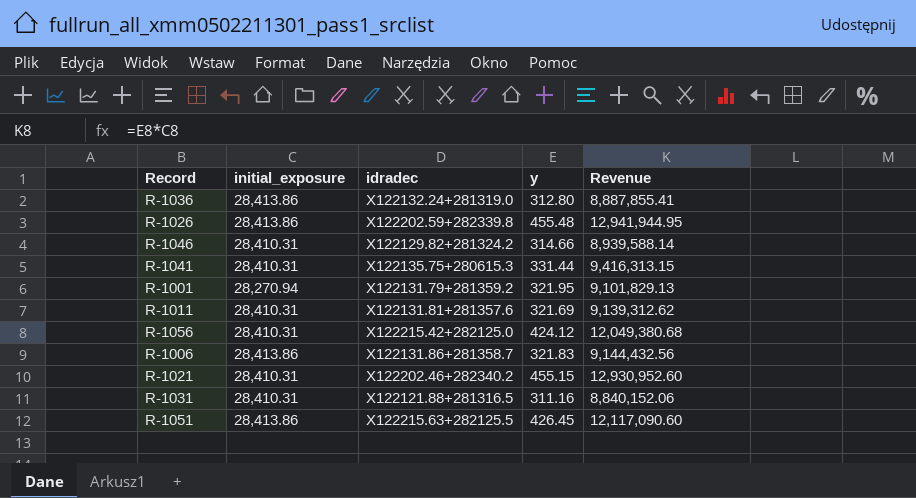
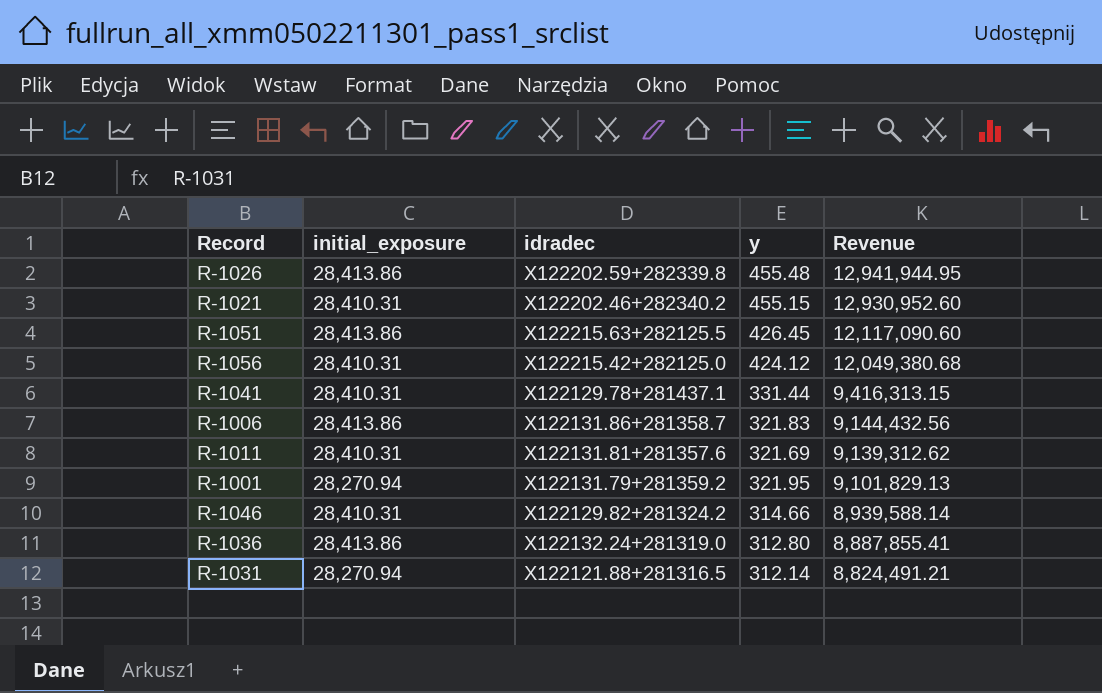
row order: none -> Revenue descending
R-1041 | idradec: X122135.75+280615.3 -> X122129.78+281437.1
R-1031 | initial_exposure: 28,410.31 -> 28,270.94
R-1031 | y: 311.16 -> 312.14
R-1031 | Revenue: 8,840,152.06 -> 8,824,491.21

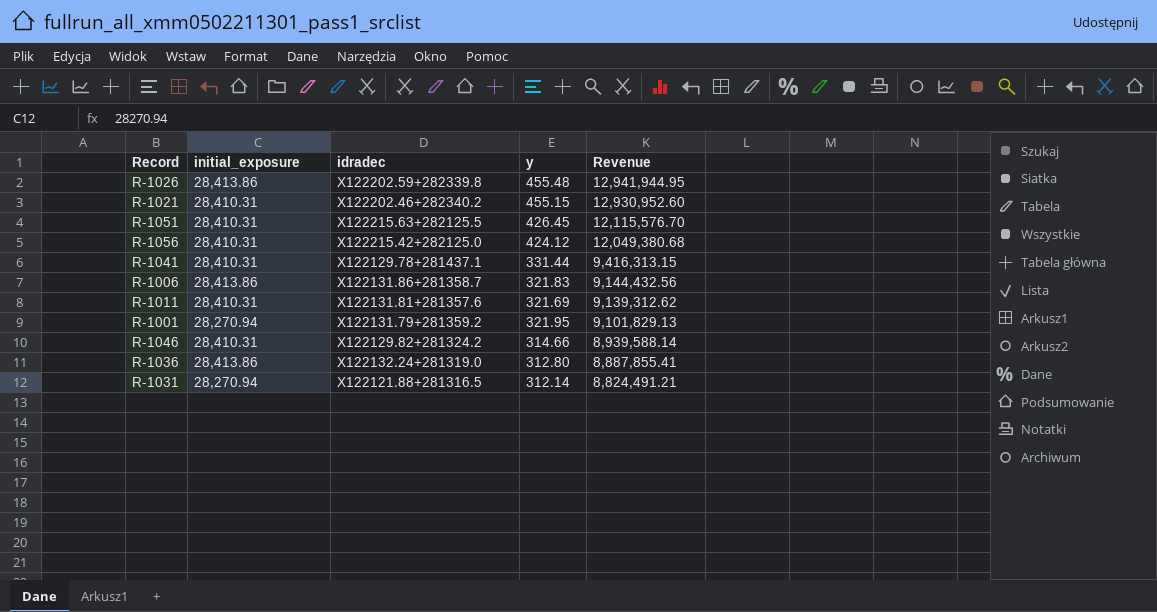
R-1051 | initial_exposure: 28,413.86 -> 28,410.31
R-1051 | Revenue: 12,117,090.60 -> 12,115,576.70

